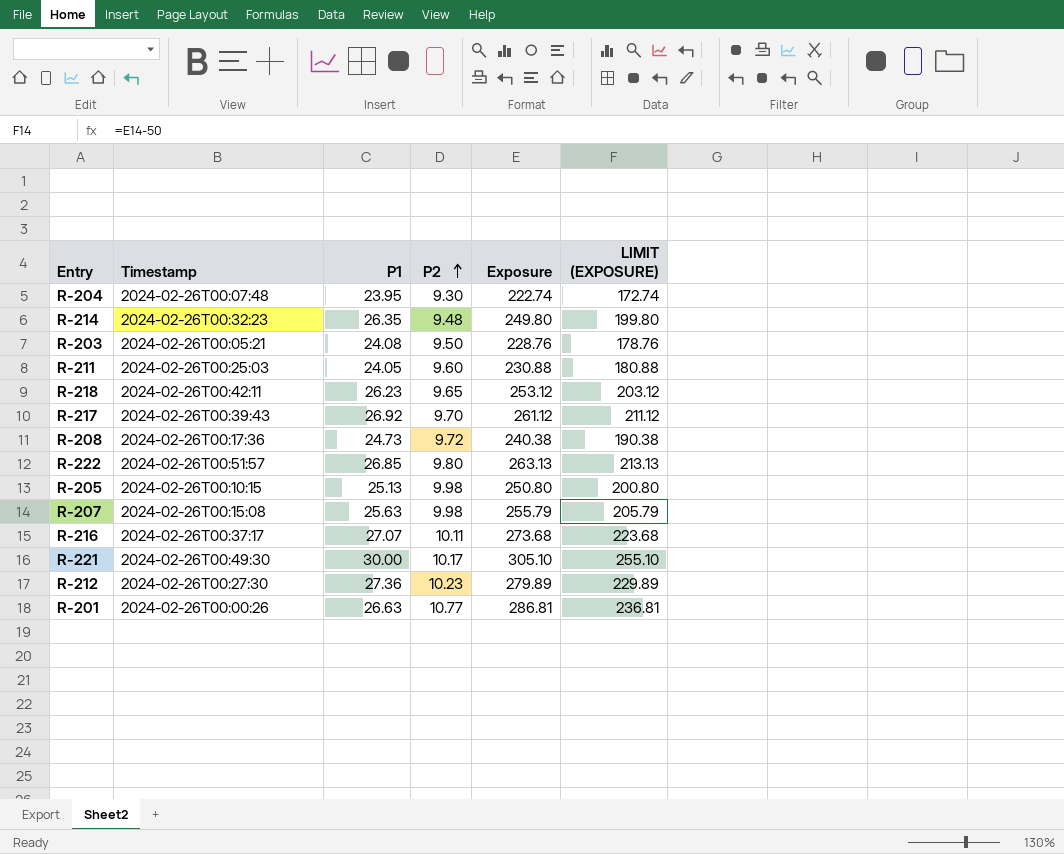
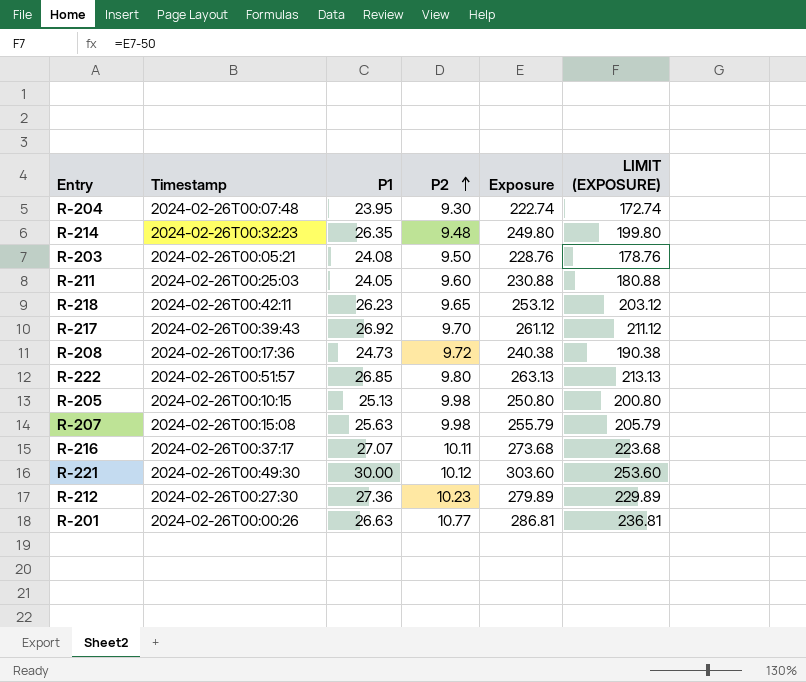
R-221 | P2: 10.17 -> 10.12
R-221 | Exposure: 305.10 -> 303.60
R-221 | LIMIT (EXPOSURE): 255.10 -> 253.60

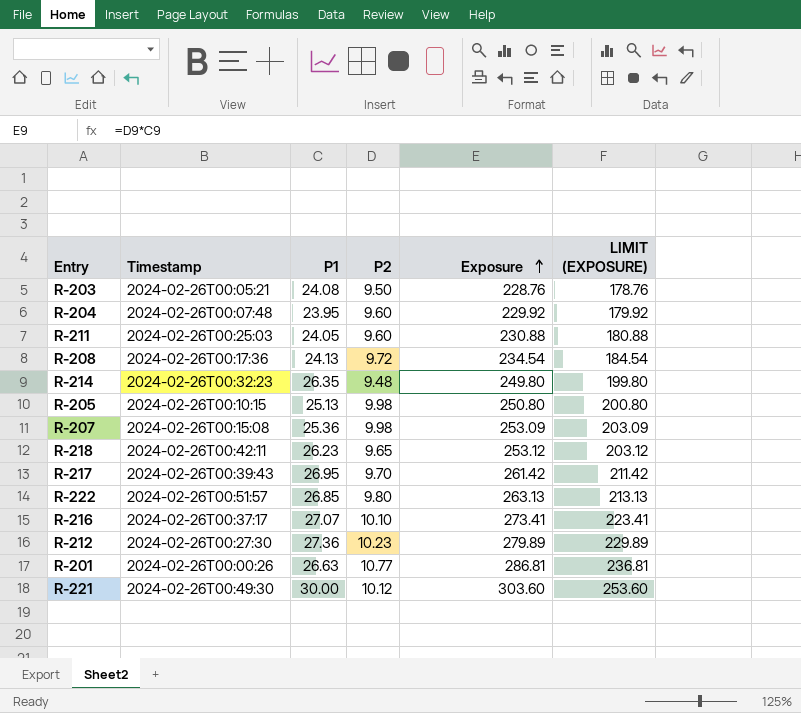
row order: P2 ascending -> Exposure ascending
R-204 | P2: 9.30 -> 9.60
R-204 | Exposure: 222.74 -> 229.92
R-204 | LIMIT (EXPOSURE): 172.74 -> 179.92
R-208 | P1: 24.73 -> 24.13
R-208 | Exposure: 240.38 -> 234.54
R-208 | LIMIT (EXPOSURE): 190.38 -> 184.54
R-207 | P1: 25.63 -> 25.36
R-207 | Exposure: 255.79 -> 253.09
R-207 | LIMIT (EXPOSURE): 205.79 -> 203.09
R-217 | P1: 26.92 -> 26.95
R-217 | Exposure: 261.12 -> 261.42
R-217 | LIMIT (EXPOSURE): 211.12 -> 211.42
R-216 | P2: 10.11 -> 10.10
R-216 | Exposure: 273.68 -> 273.41
R-216 | LIMIT (EXPOSURE): 223.68 -> 223.41

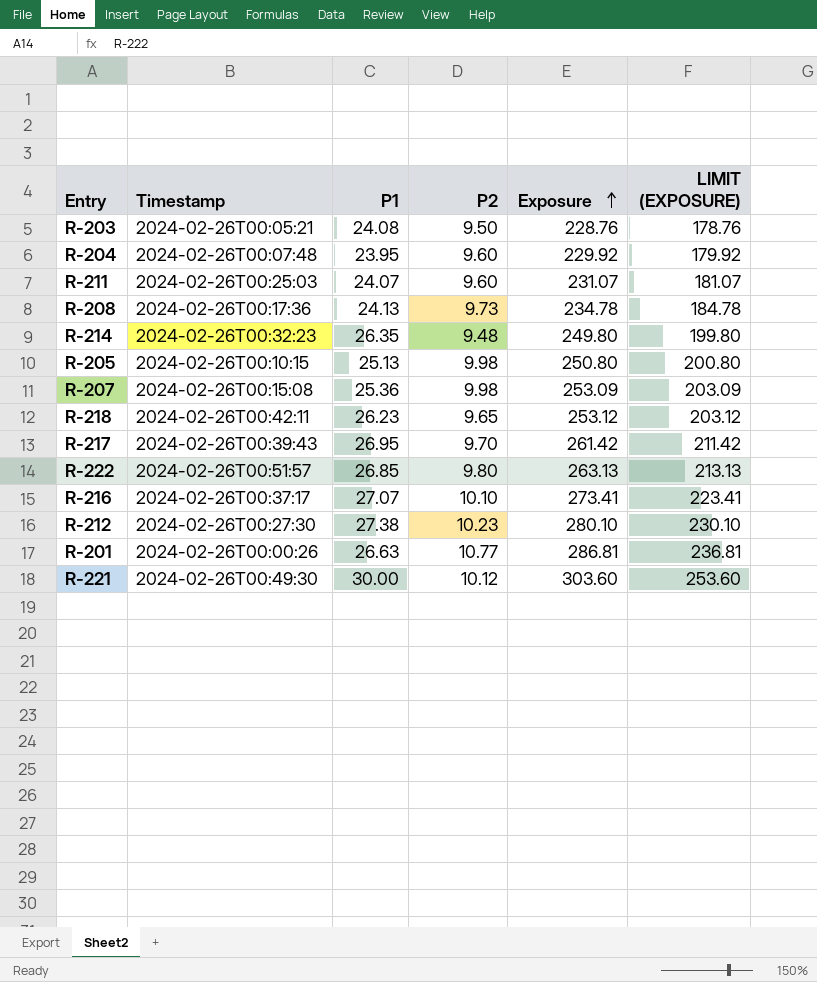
R-211 | P1: 24.05 -> 24.07
R-211 | Exposure: 230.88 -> 231.07
R-211 | LIMIT (EXPOSURE): 180.88 -> 181.07
R-208 | P2: 9.72 -> 9.73
R-208 | Exposure: 234.54 -> 234.78
R-208 | LIMIT (EXPOSURE): 184.54 -> 184.78
R-212 | P1: 27.36 -> 27.38
R-212 | Exposure: 279.89 -> 280.10
R-212 | LIMIT (EXPOSURE): 229.89 -> 230.10

